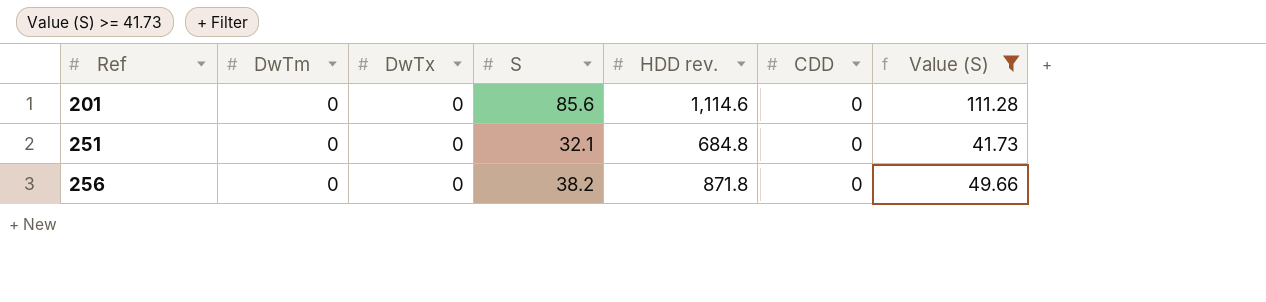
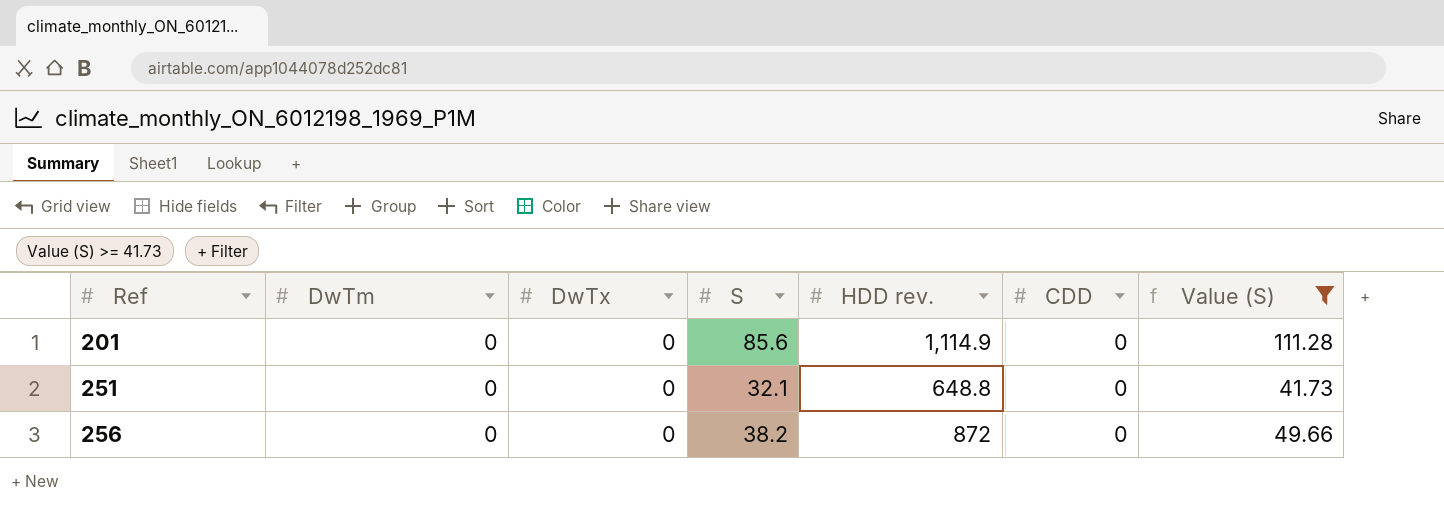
201 | HDD rev.: 1,114.6 -> 1,114.9
251 | HDD rev.: 684.8 -> 648.8
256 | HDD rev.: 871.8 -> 872

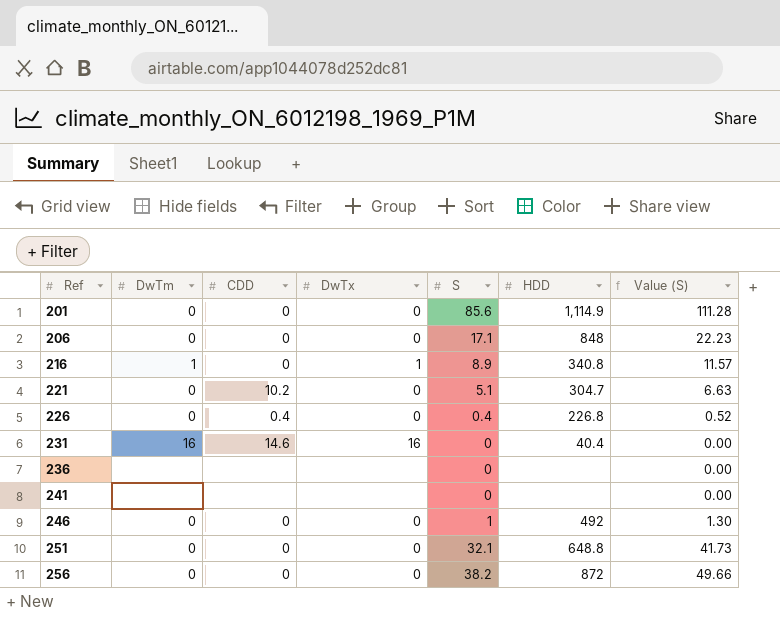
filter: Value (S) >= 41.73 -> none
column CDD | position: 6 -> 3
column name: HDD rev. -> HDD

